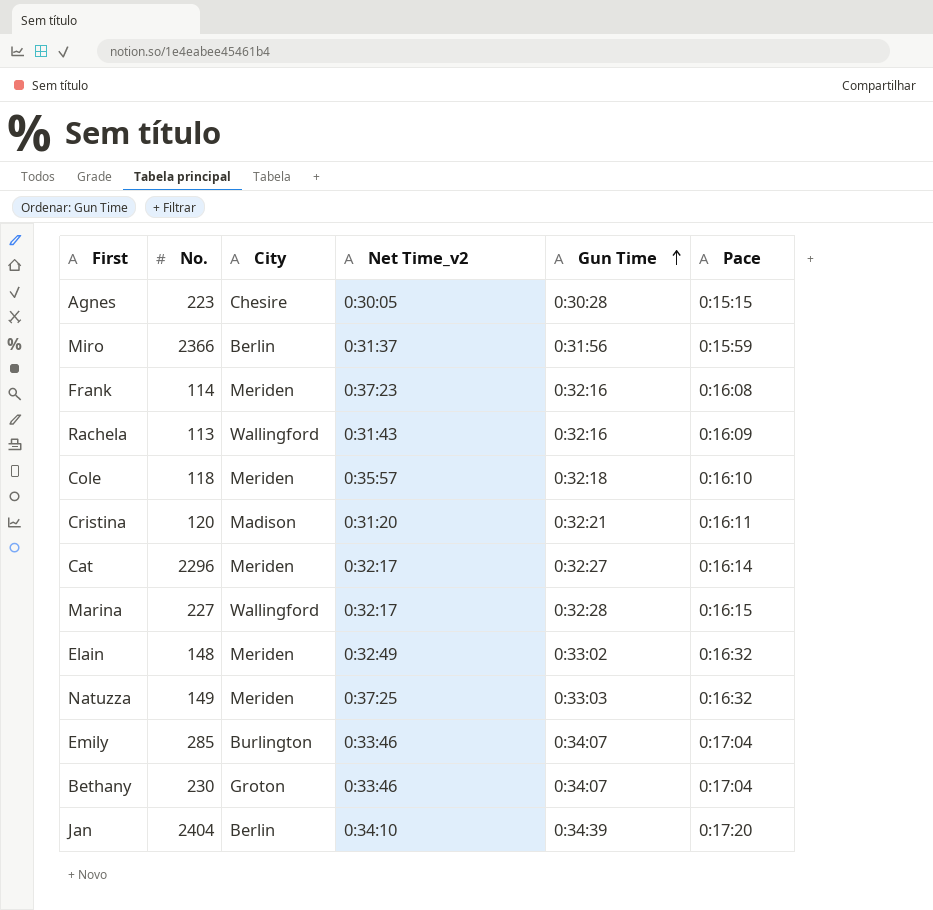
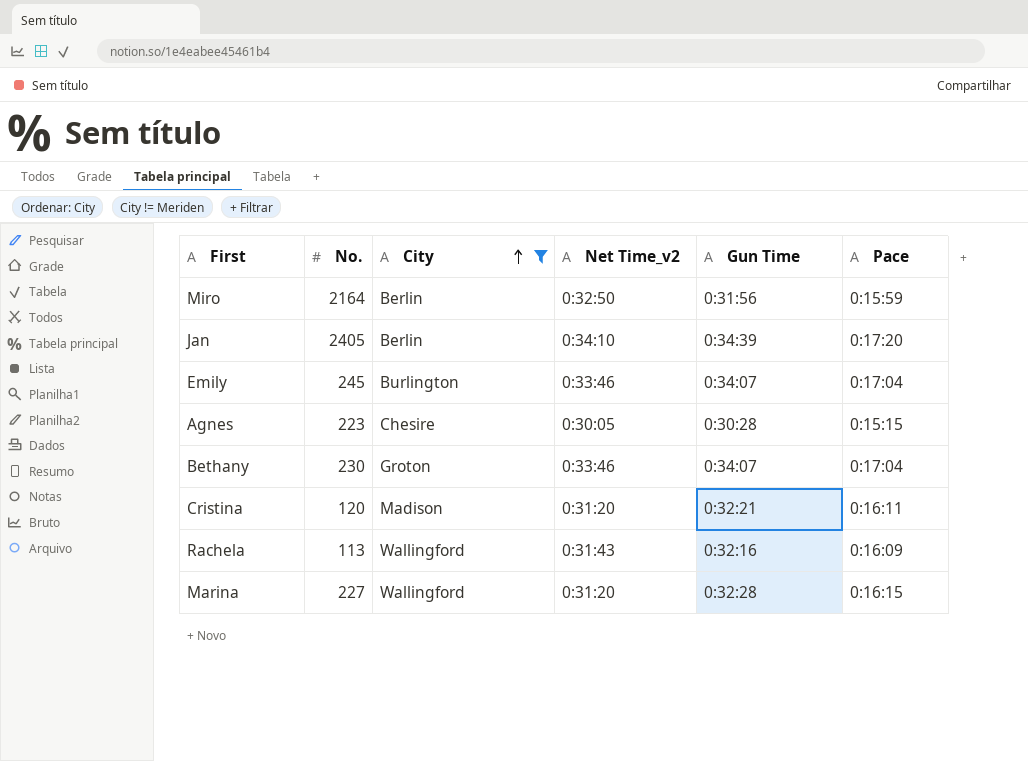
filter: none -> City != Meriden
row order: Gun Time ascending -> City ascending
Miro | No.: 2366 -> 2164
Miro | Net Time_v2: 0:31:37 -> 0:32:50
Jan | No.: 2404 -> 2405
Emily | No.: 285 -> 245
Marina | Net Time_v2: 0:32:17 -> 0:31:20

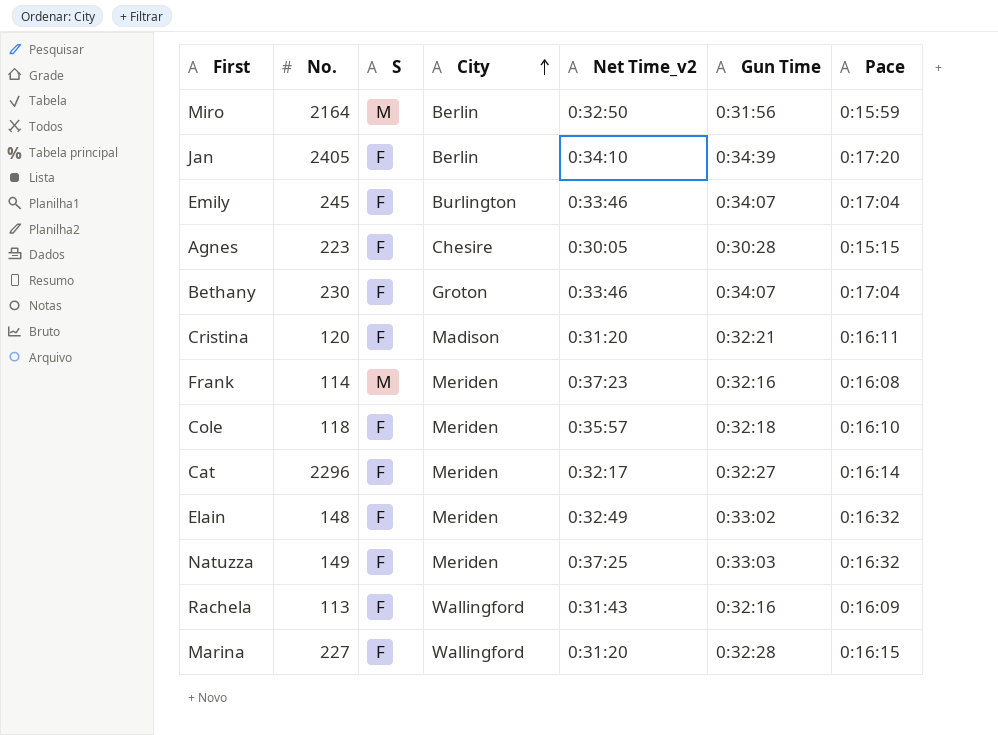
filter: City != Meriden -> none
column S | position: none -> 3

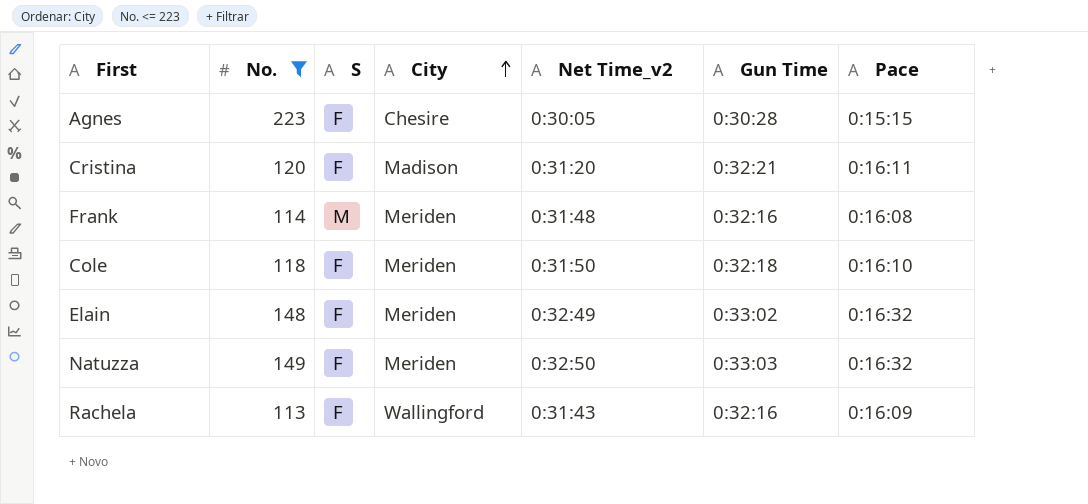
filter: none -> No. <= 223
Frank | Net Time_v2: 0:37:23 -> 0:31:48
Cole | Net Time_v2: 0:35:57 -> 0:31:50
Natuzza | Net Time_v2: 0:37:25 -> 0:32:50

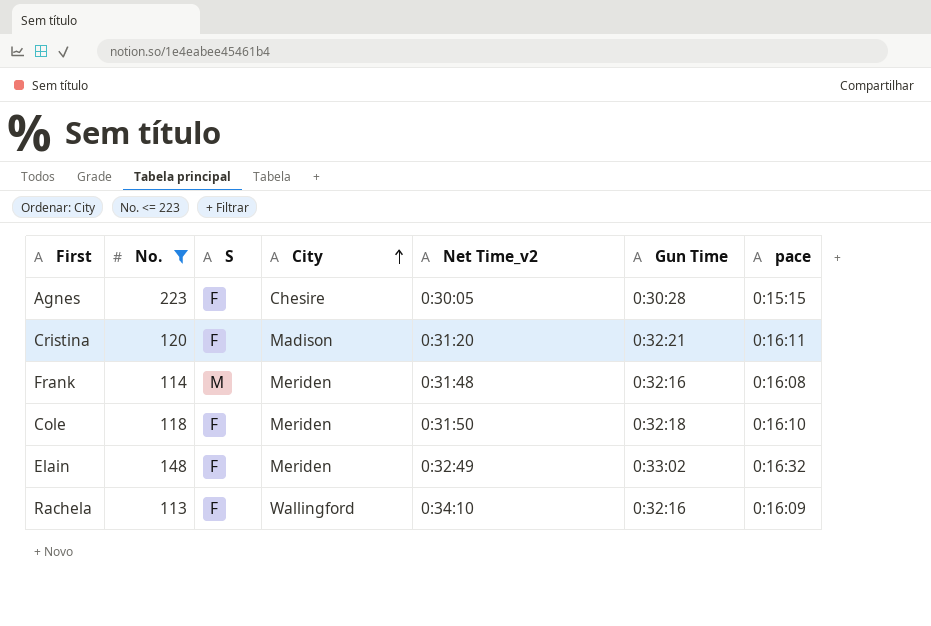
column name: Pace -> pace
row Natuzza: 149 | F | Meriden | 0:32:50 | 0:33:03 | 0:16:32 -> none
Rachela | Net Time_v2: 0:31:43 -> 0:34:10

